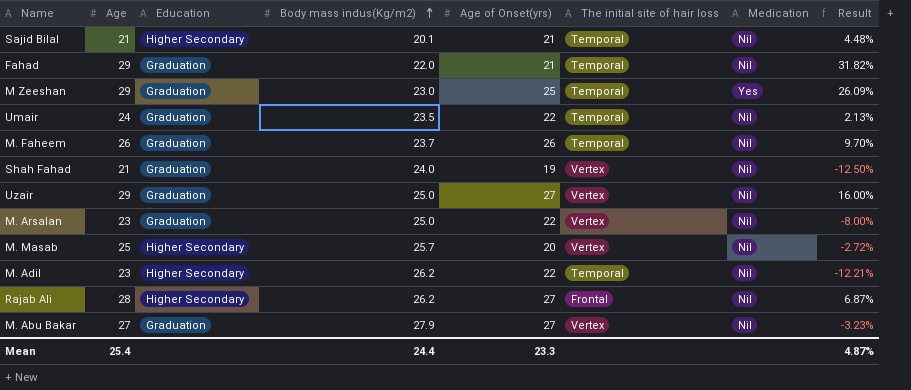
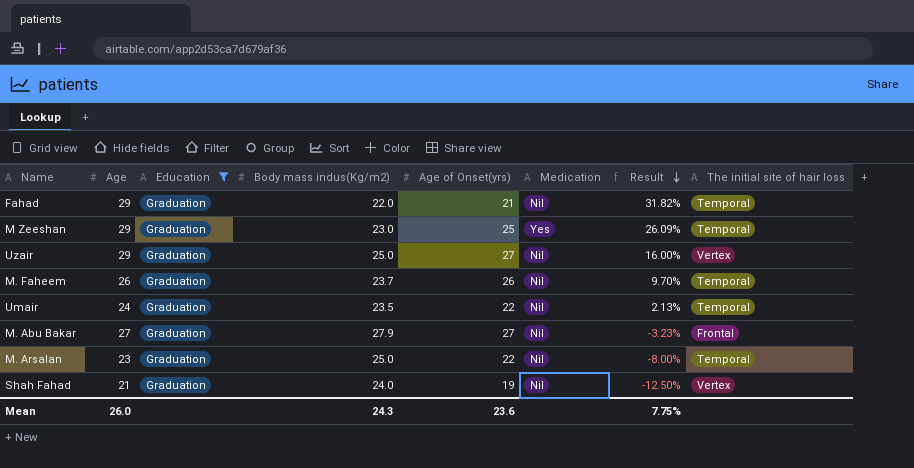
filter: none -> Education = Graduation
row order: Body mass indus(Kg/m2) ascending -> Result descending
column The initial site of hair loss | position: 6 -> 8
M. Abu Bakar | The initial site of hair loss: Vertex -> Frontal
M. Arsalan | The initial site of hair loss: Vertex -> Temporal
Mean | Age: 25.4 -> 26.0
Mean | Body mass indus(Kg/m2): 24.4 -> 24.3
Mean | Age of Onset(yrs): 23.3 -> 23.6
Mean | Result: 4.87% -> 7.75%

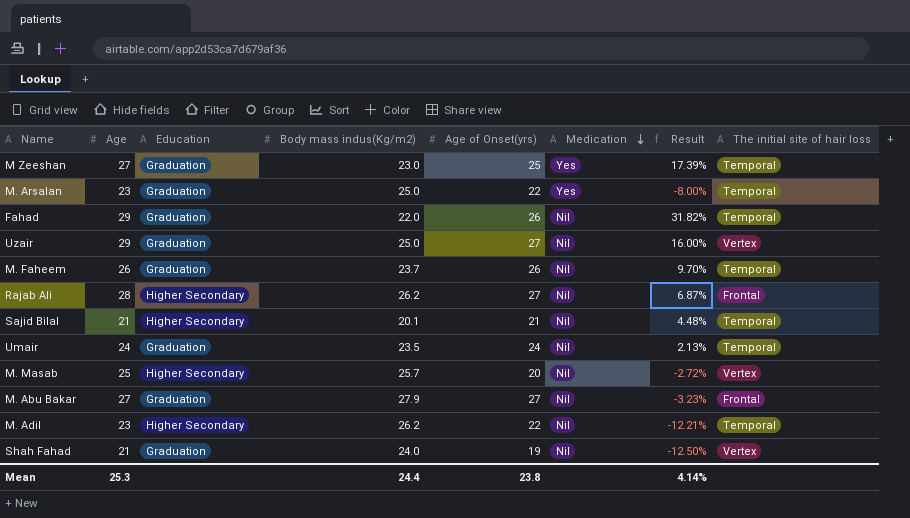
filter: Education = Graduation -> none
row order: Result descending -> Medication descending
M Zeeshan | Age: 29 -> 27
M Zeeshan | Result: 26.09% -> 17.39%
M. Arsalan | Medication: Nil -> Yes
Fahad | Age of Onset(yrs): 21 -> 26
Umair | Age of Onset(yrs): 22 -> 24
Mean | Age: 26.0 -> 25.3
Mean | Body mass indus(Kg/m2): 24.3 -> 24.4
Mean | Age of Onset(yrs): 23.6 -> 23.8
Mean | Result: 7.75% -> 4.14%

